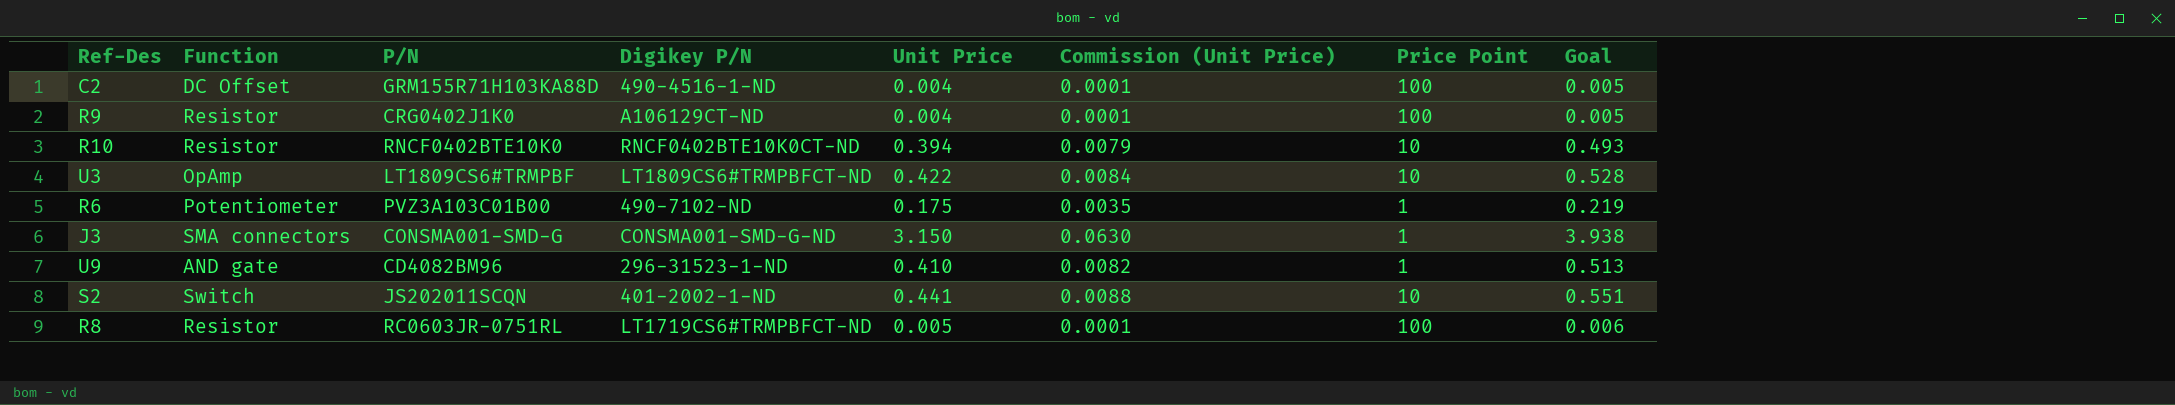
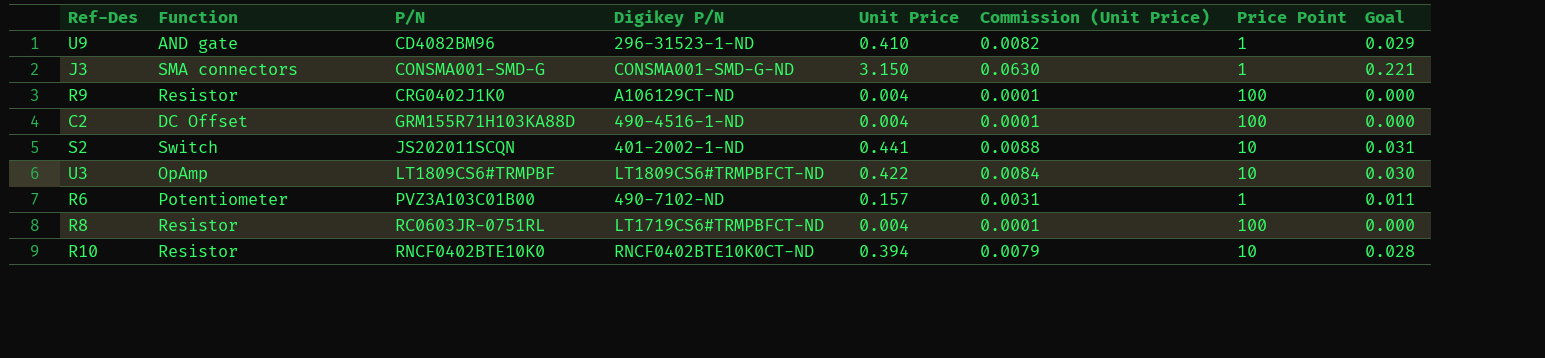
row order: none -> P/N ascending
column Goal | formula: [Unit Price] * 1.25 -> [Unit Price] * 0.07
R6 | Unit Price: 0.175 -> 0.157
R6 | Commission (Unit Price): 0.0035 -> 0.0031
R8 | Unit Price: 0.005 -> 0.004

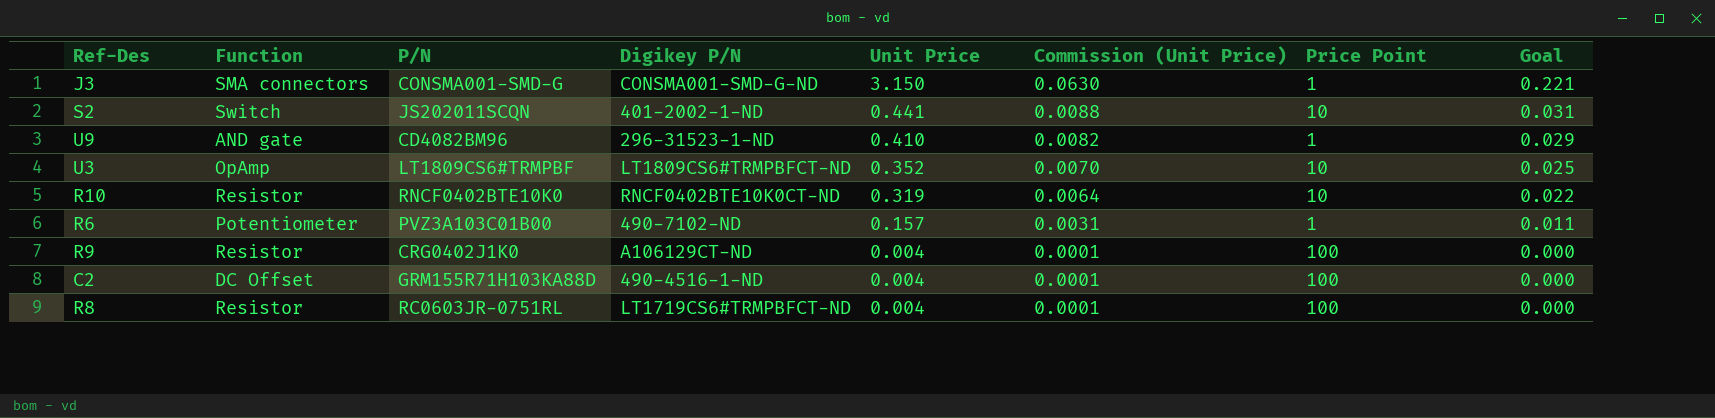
row order: P/N ascending -> Unit Price descending
U3 | Unit Price: 0.422 -> 0.352
U3 | Commission (Unit Price): 0.0084 -> 0.0070
U3 | Goal: 0.030 -> 0.025
R10 | Unit Price: 0.394 -> 0.319
R10 | Commission (Unit Price): 0.0079 -> 0.0064
R10 | Goal: 0.028 -> 0.022

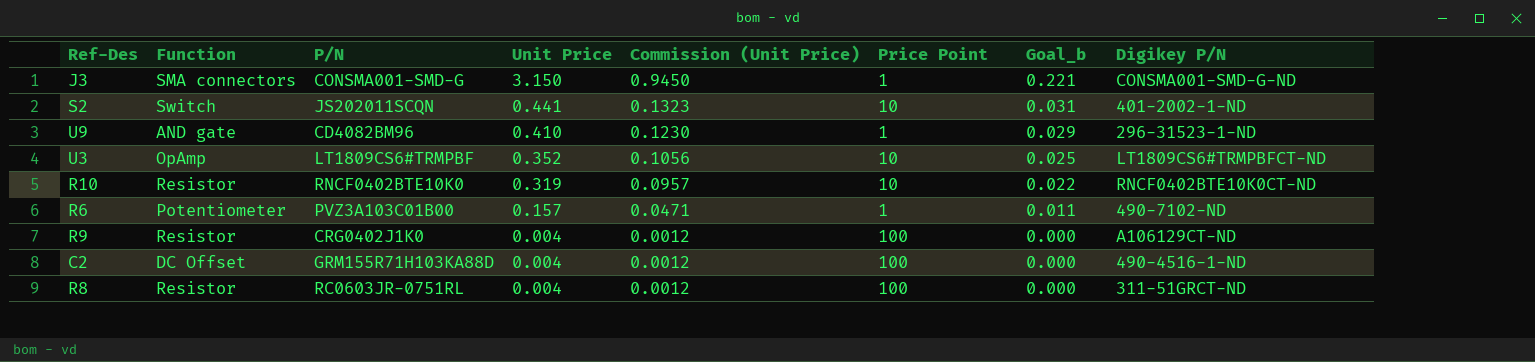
column Commission (Unit Price) | formula: [Unit Price] * 0.02 -> [Unit Price] * 0.3
column name: Goal -> Goal_b
column Digikey P/N | position: 4 -> 8
R8 | Digikey P/N: LT1719CS6#TRMPBFCT-ND -> 311-51GRCT-ND

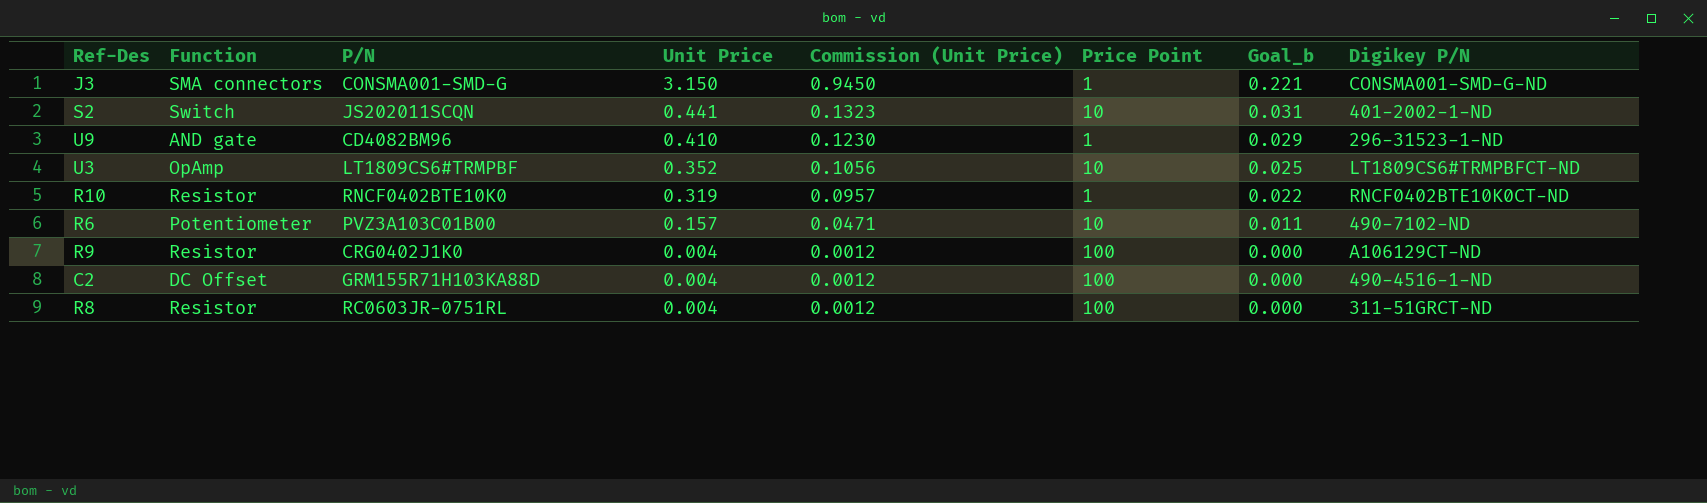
R10 | Price Point: 10 -> 1
R6 | Price Point: 1 -> 10

